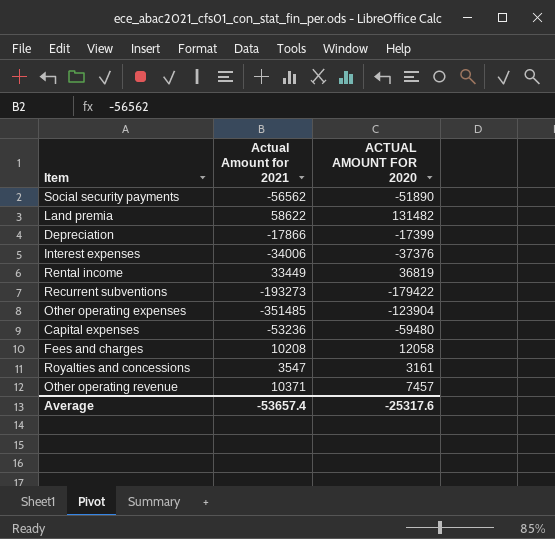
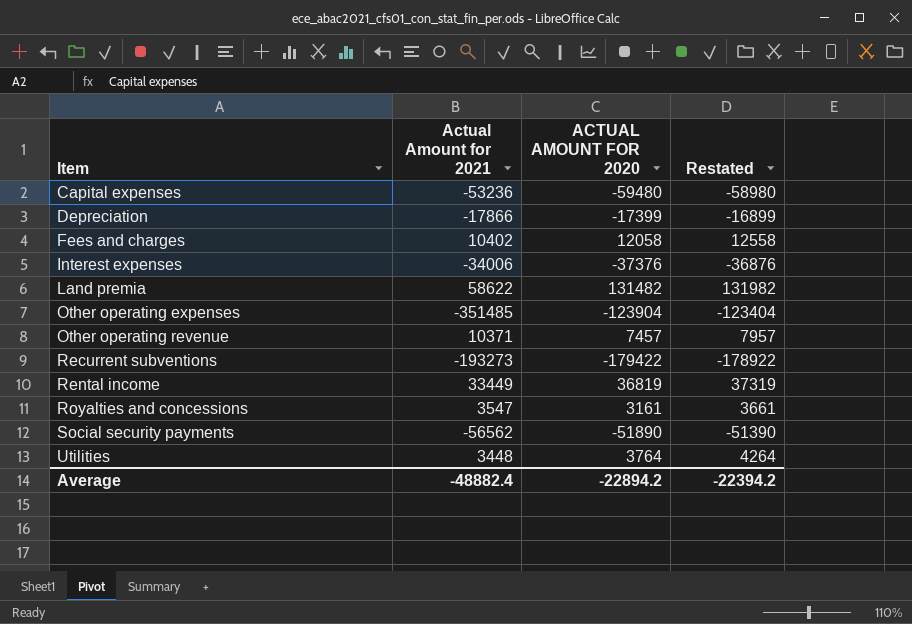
row order: none -> Item ascending
column Restated | formula: none -> [ACTUAL AMOUNT FOR 2020] + 500
Fees and charges | Actual Amount for 2021: 10208 -> 10402
row Utilities: none -> 3448 | 3764 | 4264
Average | Actual Amount for 2021: -53657.4 -> -48882.4
Average | ACTUAL AMOUNT FOR 2020: -25317.6 -> -22894.2

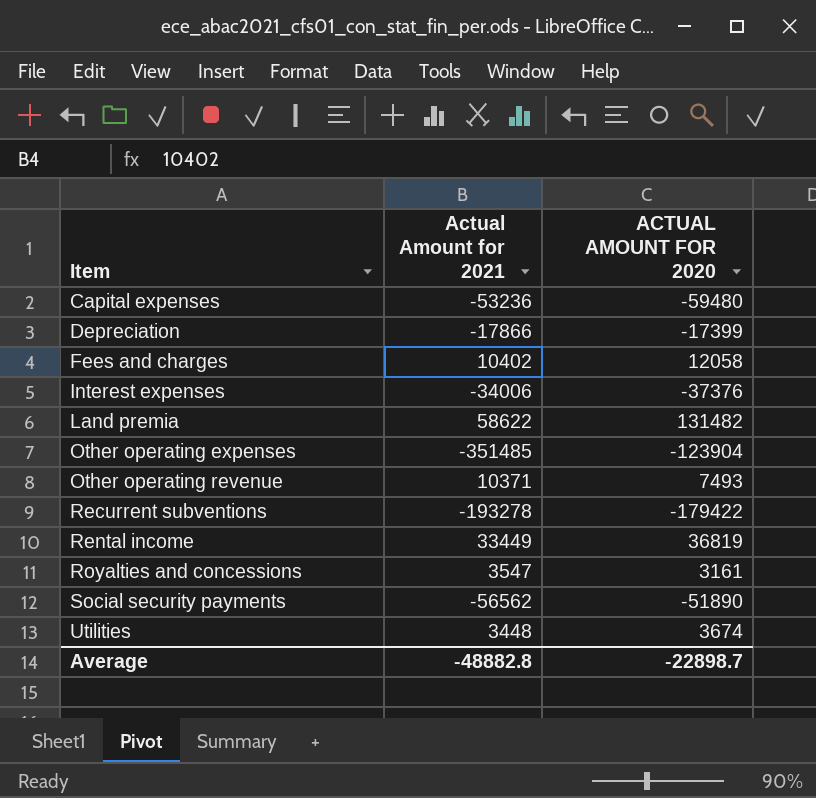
column Restated | formula: [ACTUAL AMOUNT FOR 2020] + 500 -> none
Other operating revenue | ACTUAL AMOUNT FOR 2020: 7457 -> 7493
Recurrent subventions | Actual Amount for 2021: -193273 -> -193278
Utilities | ACTUAL AMOUNT FOR 2020: 3764 -> 3674
Average | Actual Amount for 2021: -48882.4 -> -48882.8
Average | ACTUAL AMOUNT FOR 2020: -22894.2 -> -22898.7

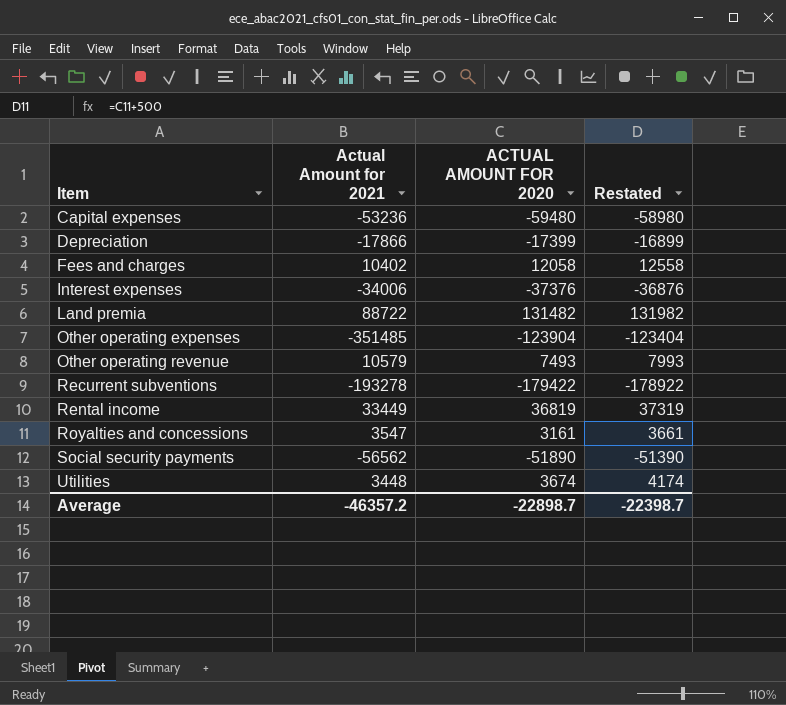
column Restated | formula: none -> [ACTUAL AMOUNT FOR 2020] + 500
Land premia | Actual Amount for 2021: 58622 -> 88722
Other operating revenue | Actual Amount for 2021: 10371 -> 10579
Average | Actual Amount for 2021: -48882.8 -> -46357.2

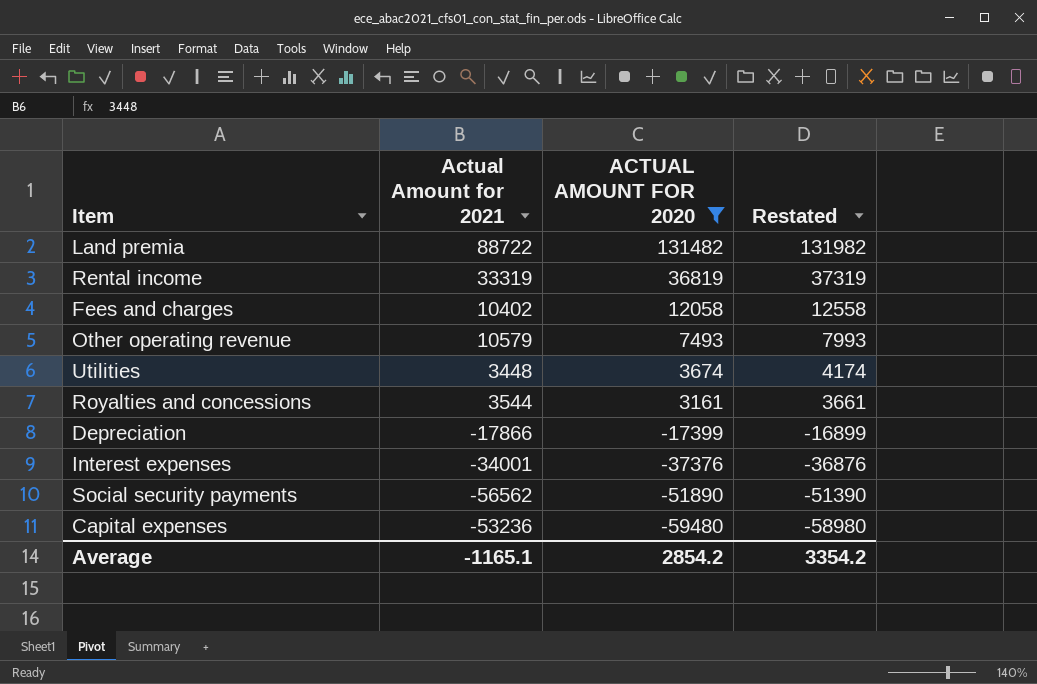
filter: none -> ACTUAL AMOUNT FOR 2020 >= -59480
row order: Item ascending -> ACTUAL AMOUNT FOR 2020 descending
Rental income | Actual Amount for 2021: 33449 -> 33319
Royalties and concessions | Actual Amount for 2021: 3547 -> 3544
Interest expenses | Actual Amount for 2021: -34006 -> -34001
Average | Actual Amount for 2021: -46357.2 -> -1165.1
Average | ACTUAL AMOUNT FOR 2020: -22898.7 -> 2854.2
Average | Restated: -22398.7 -> 3354.2

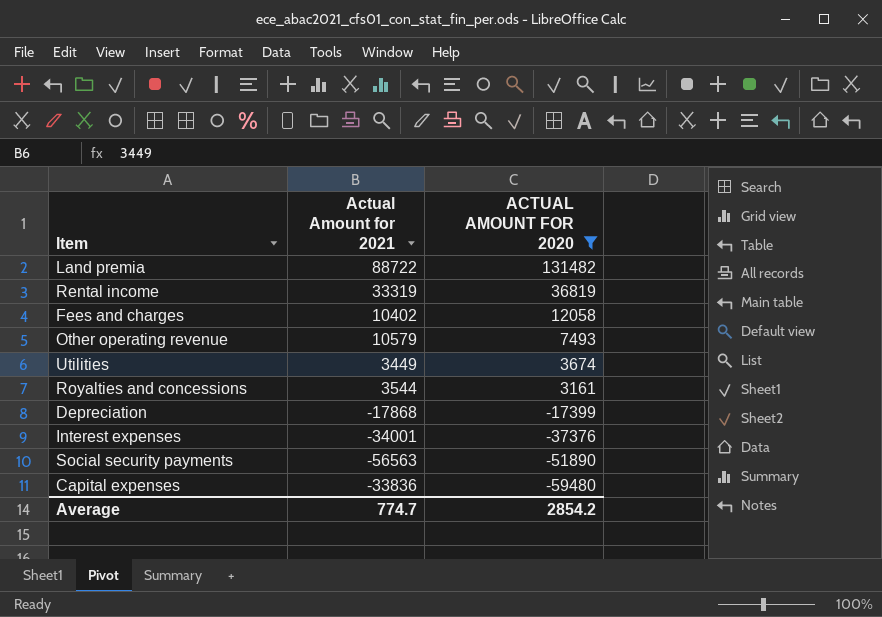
column Restated | formula: [ACTUAL AMOUNT FOR 2020] + 500 -> none
Utilities | Actual Amount for 2021: 3448 -> 3449
Depreciation | Actual Amount for 2021: -17866 -> -17868
Social security payments | Actual Amount for 2021: -56562 -> -56563
Capital expenses | Actual Amount for 2021: -53236 -> -33836
Average | Actual Amount for 2021: -1165.1 -> 774.7

